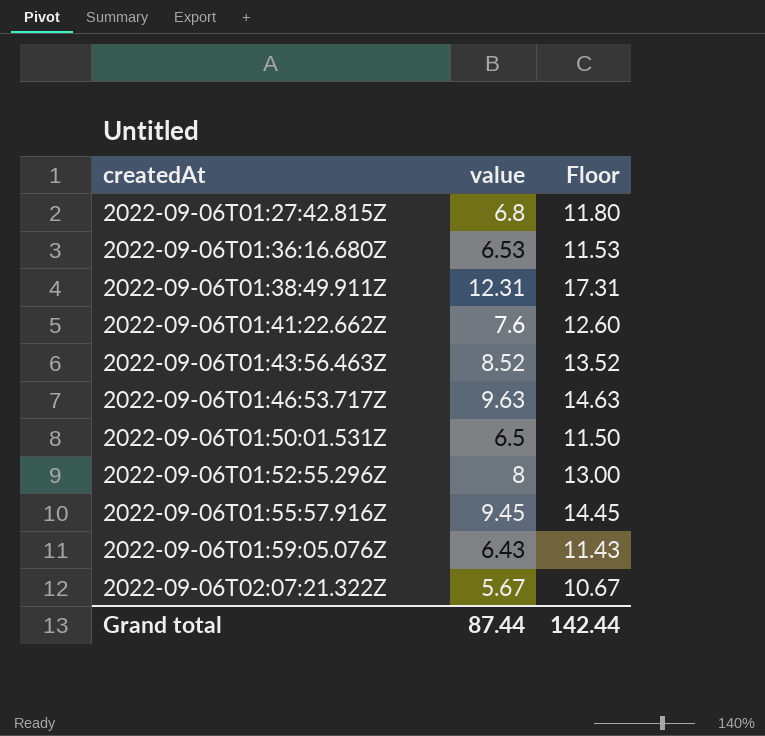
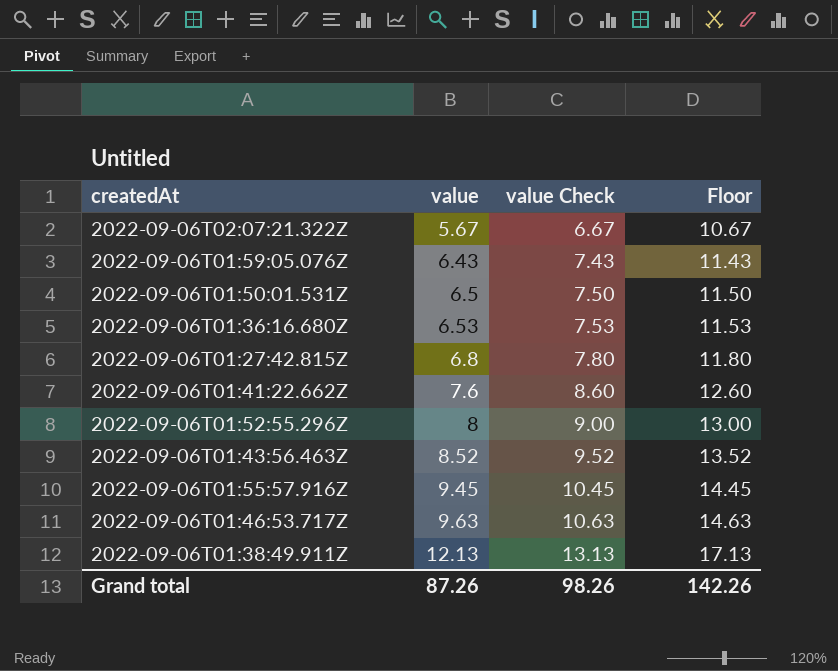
row order: createdAt ascending -> value ascending
column value Check | formula: none -> [value] + 1
2022-09-06T01:38:49.911Z | value: 12.31 -> 12.13
2022-09-06T01:38:49.911Z | Floor: 17.31 -> 17.13
Grand total | value: 87.44 -> 87.26
Grand total | Floor: 142.44 -> 142.26

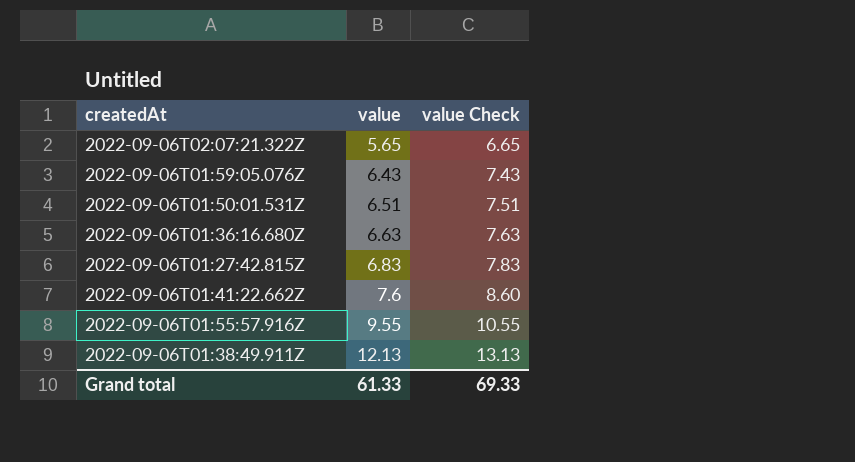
column Floor | formula: [value] + 5 -> none
row 2022-09-06T01:52:55.296Z: 8 | 9.00 | 13.00 -> none
row 2022-09-06T01:43:56.463Z: 8.52 | 9.52 | 13.52 -> none
row 2022-09-06T01:46:53.717Z: 9.63 | 10.63 | 14.63 -> none
2022-09-06T02:07:21.322Z | value: 5.67 -> 5.65
2022-09-06T02:07:21.322Z | value Check: 6.67 -> 6.65
2022-09-06T01:50:01.531Z | value: 6.5 -> 6.51
2022-09-06T01:50:01.531Z | value Check: 7.50 -> 7.51
2022-09-06T01:36:16.680Z | value: 6.53 -> 6.63
2022-09-06T01:36:16.680Z | value Check: 7.53 -> 7.63
2022-09-06T01:27:42.815Z | value: 6.8 -> 6.83
2022-09-06T01:27:42.815Z | value Check: 7.80 -> 7.83
2022-09-06T01:55:57.916Z | value: 9.45 -> 9.55
2022-09-06T01:55:57.916Z | value Check: 10.45 -> 10.55
Grand total | value: 87.26 -> 61.33
Grand total | value Check: 98.26 -> 69.33

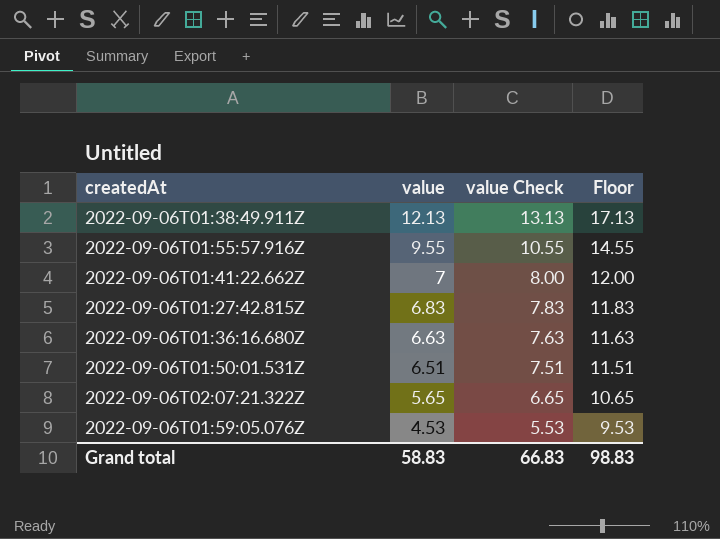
row order: value ascending -> value descending
column Floor | formula: none -> [value] + 5
2022-09-06T01:41:22.662Z | value: 7.6 -> 7
2022-09-06T01:41:22.662Z | value Check: 8.60 -> 8.00
2022-09-06T01:59:05.076Z | value: 6.43 -> 4.53
2022-09-06T01:59:05.076Z | value Check: 7.43 -> 5.53
Grand total | value: 61.33 -> 58.83
Grand total | value Check: 69.33 -> 66.83

